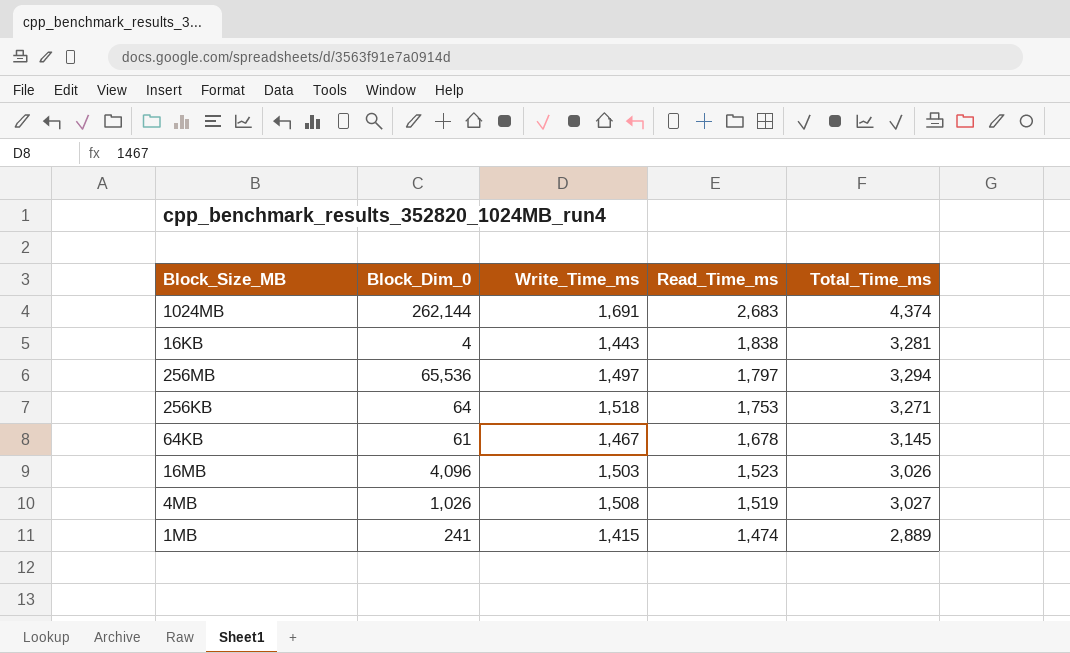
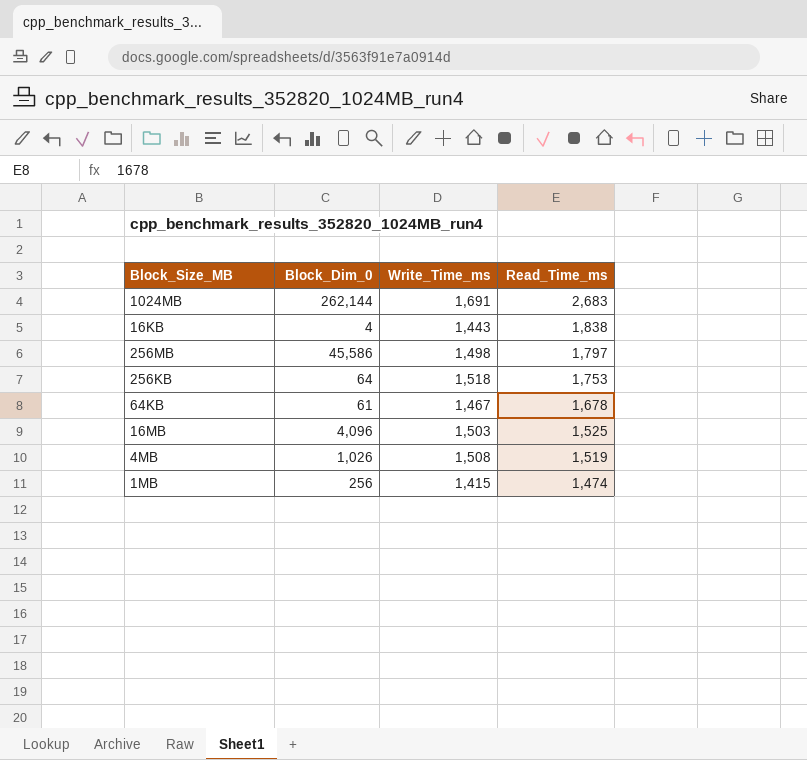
column Total_Time_ms | formula: [Write_Time_ms] + [Read_Time_ms] -> none
256MB | Block_Dim_0: 65,536 -> 45,586
256MB | Write_Time_ms: 1,497 -> 1,498
16MB | Read_Time_ms: 1,523 -> 1,525
1MB | Block_Dim_0: 241 -> 256

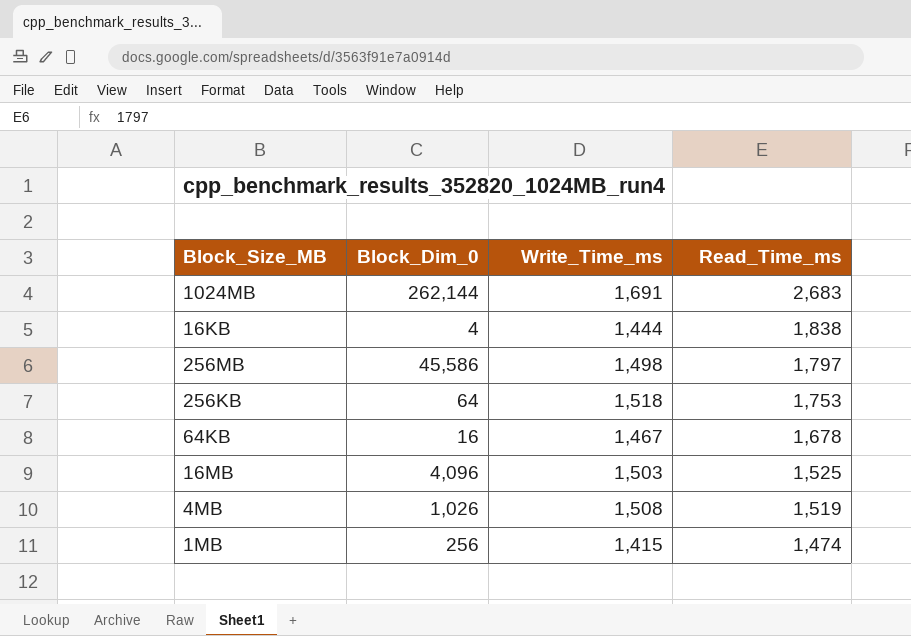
16KB | Write_Time_ms: 1,443 -> 1,444
64KB | Block_Dim_0: 61 -> 16

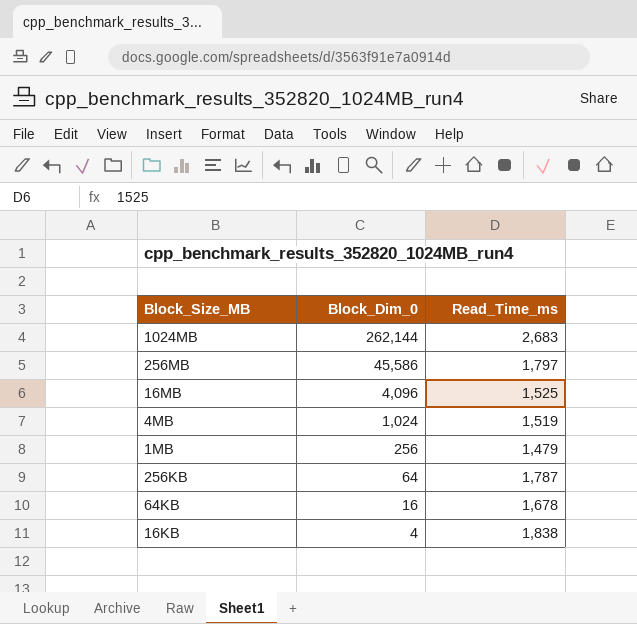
row order: Read_Time_ms descending -> Block_Dim_0 descending
column Write_Time_ms | position: 3 -> none
4MB | Block_Dim_0: 1,026 -> 1,024
1MB | Read_Time_ms: 1,474 -> 1,479
256KB | Read_Time_ms: 1,753 -> 1,787

